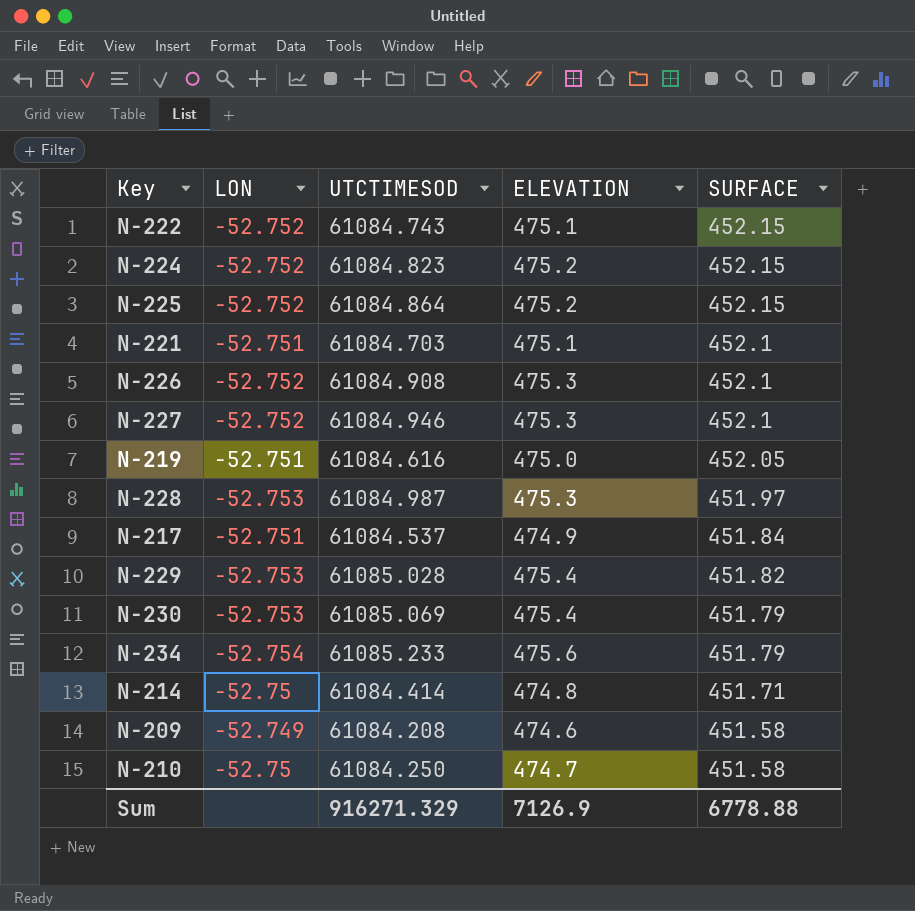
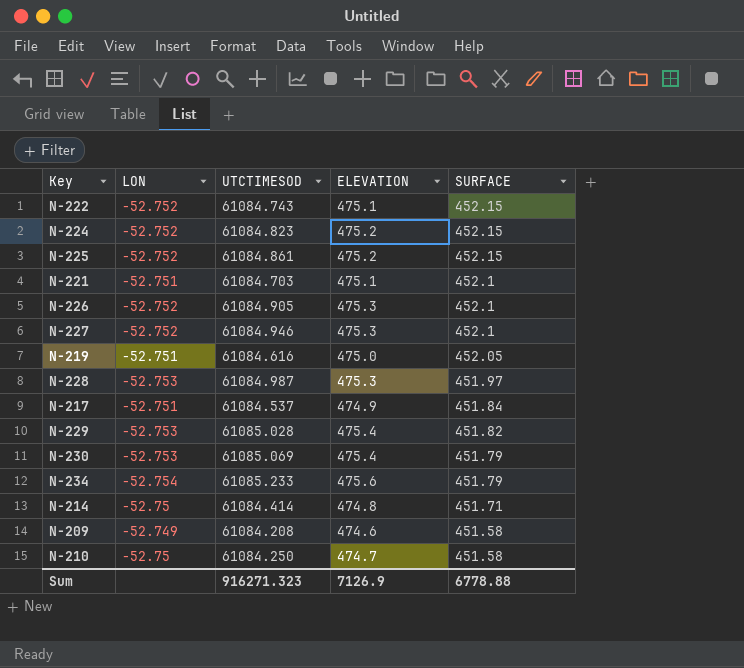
N-225 | UTCTIMESOD: 61084.864 -> 61084.861
N-226 | UTCTIMESOD: 61084.908 -> 61084.905
Sum | UTCTIMESOD: 916271.329 -> 916271.323

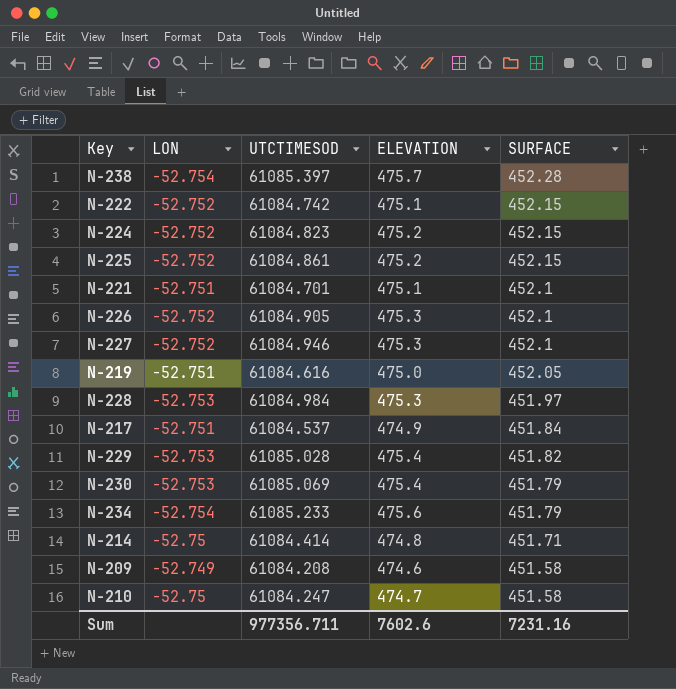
row N-238: none -> -52.754 | 61085.397 | 475.7 | 452.28
N-222 | UTCTIMESOD: 61084.743 -> 61084.742
N-221 | UTCTIMESOD: 61084.703 -> 61084.701
N-228 | UTCTIMESOD: 61084.987 -> 61084.984
N-210 | UTCTIMESOD: 61084.250 -> 61084.247
Sum | UTCTIMESOD: 916271.323 -> 977356.711
Sum | ELEVATION: 7126.9 -> 7602.6
Sum | SURFACE: 6778.88 -> 7231.16

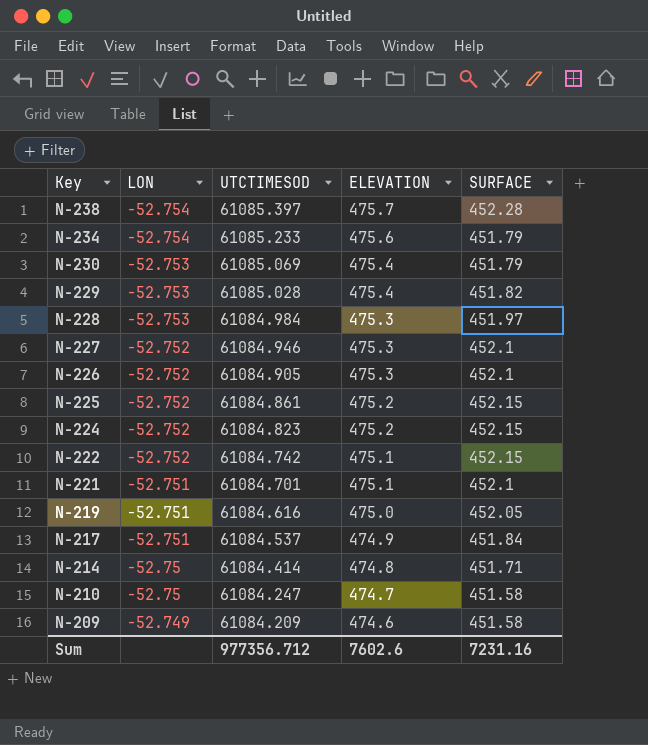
row order: SURFACE descending -> Key descending
N-209 | UTCTIMESOD: 61084.208 -> 61084.209
Sum | UTCTIMESOD: 977356.711 -> 977356.712

